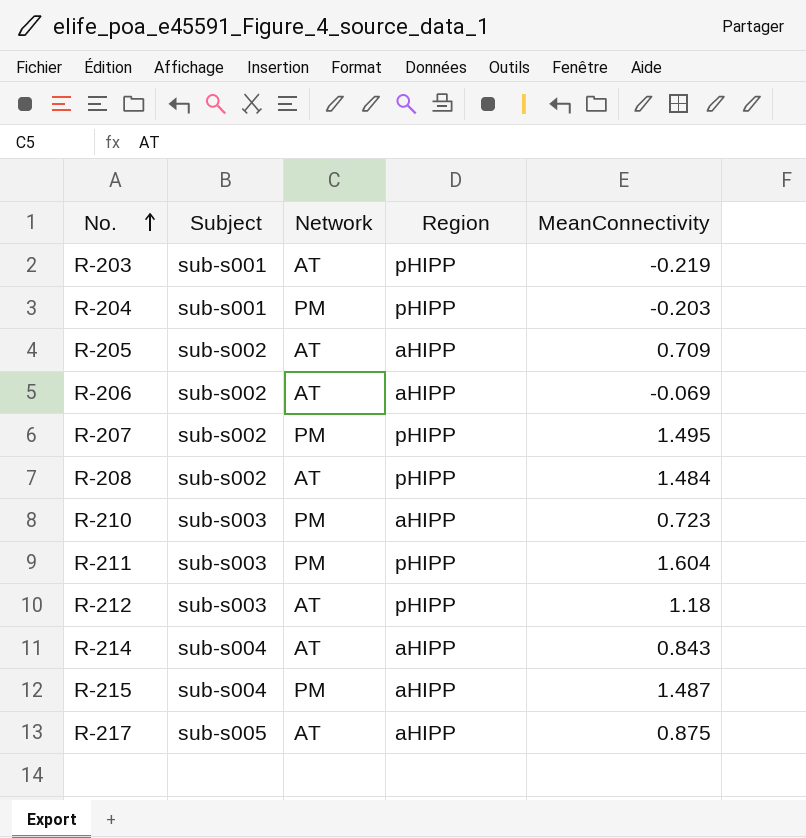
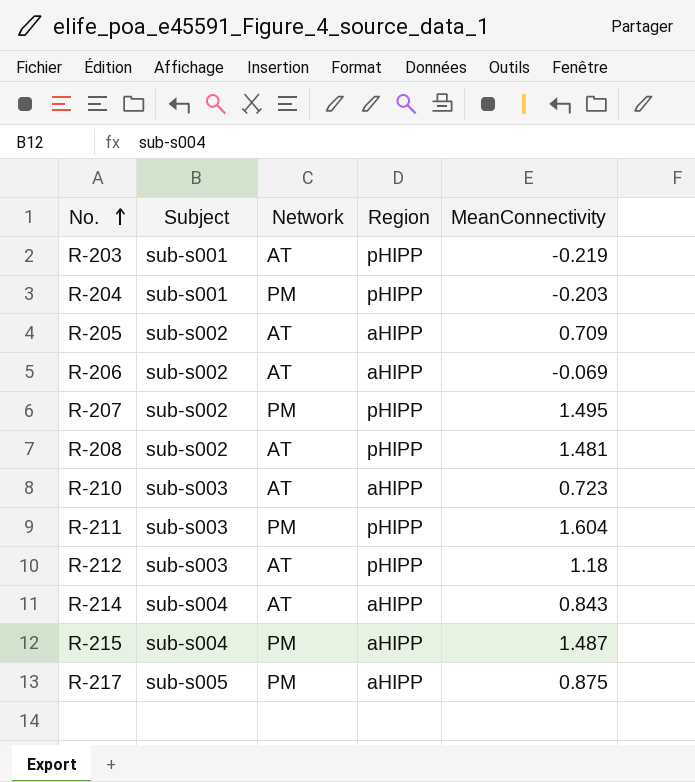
R-208 | MeanConnectivity: 1.484 -> 1.481
R-210 | Network: PM -> AT
R-217 | Network: AT -> PM

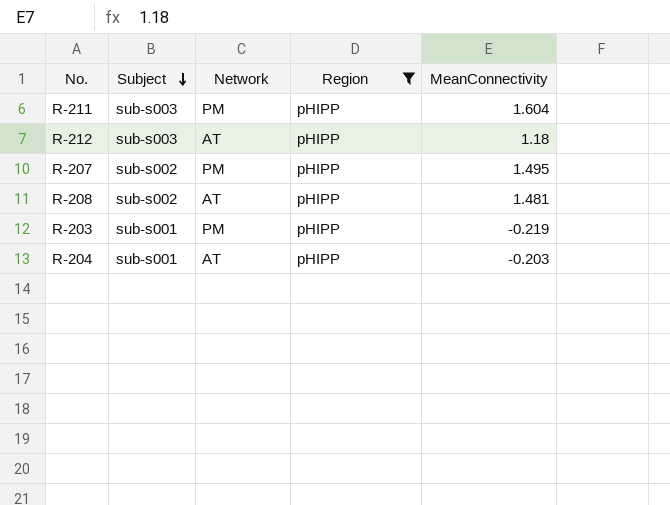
filter: none -> Region = pHIPP
row order: No. ascending -> Subject descending
R-203 | Network: AT -> PM
R-204 | Network: PM -> AT

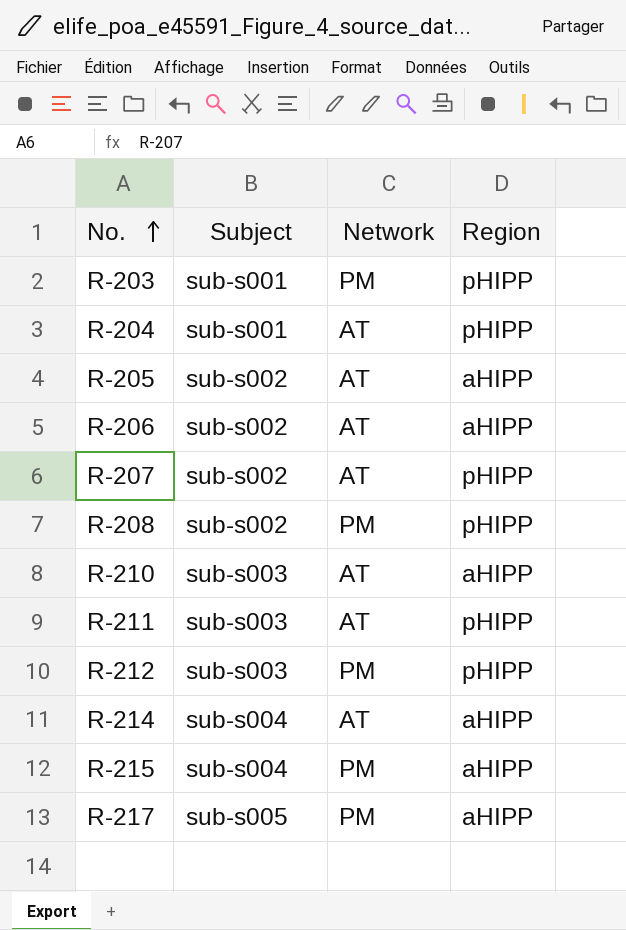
filter: Region = pHIPP -> none
row order: Subject descending -> No. ascending
column MeanConnectivity | position: 5 -> none
R-207 | Network: PM -> AT
R-208 | Network: AT -> PM
R-211 | Network: PM -> AT
R-212 | Network: AT -> PM

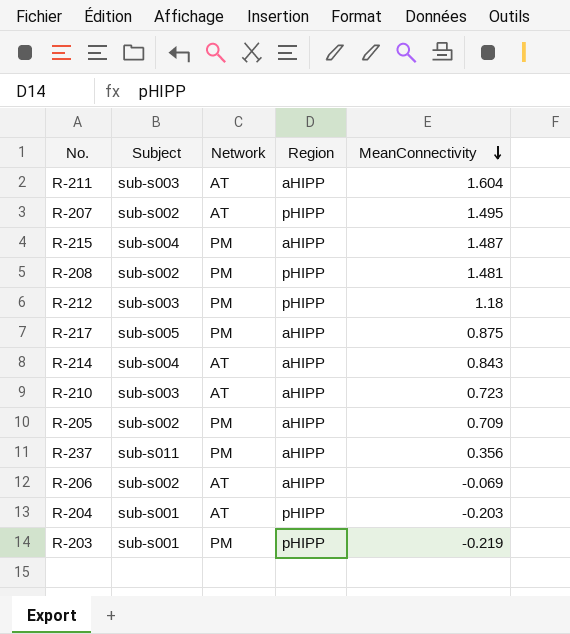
row order: No. ascending -> MeanConnectivity descending
column MeanConnectivity | position: none -> 5
R-211 | Region: pHIPP -> aHIPP
R-205 | Network: AT -> PM
row R-237: none -> sub-s011 | PM | aHIPP | 0.356

